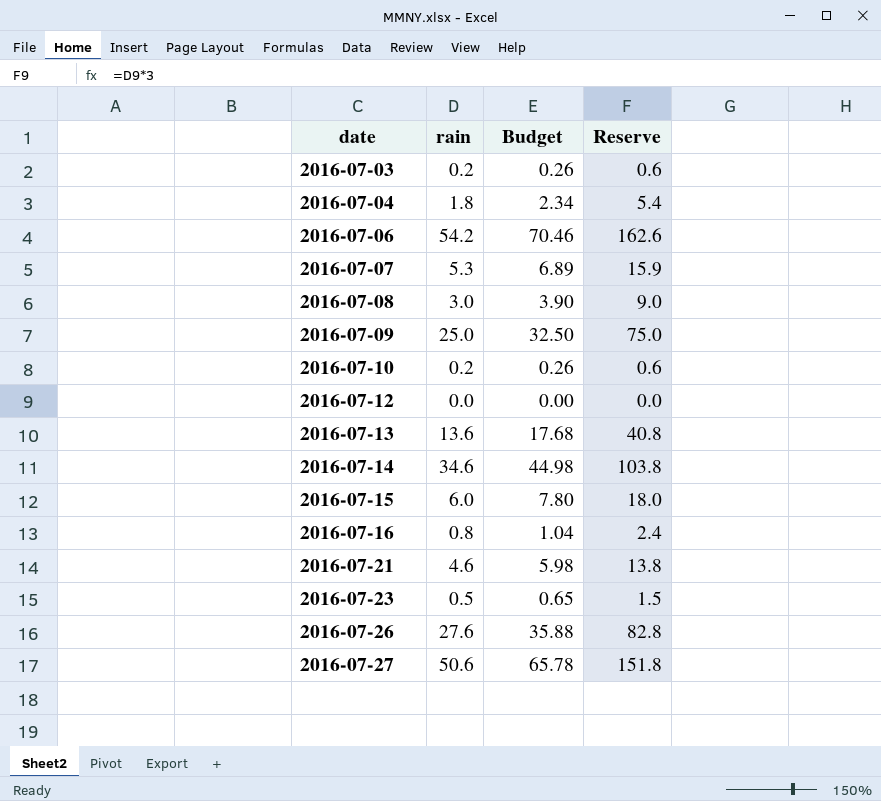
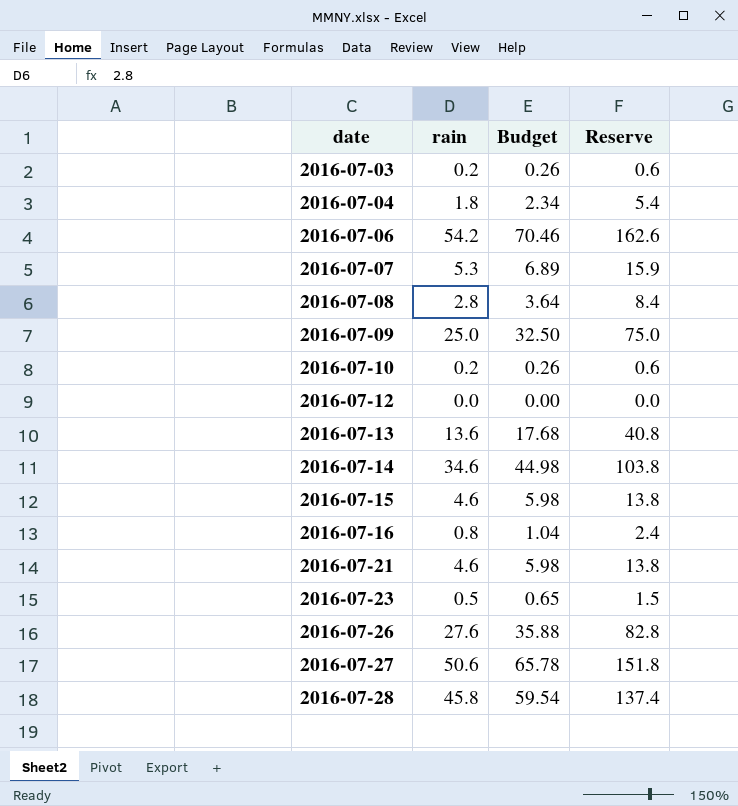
2016-07-08 | rain: 3.0 -> 2.8
2016-07-08 | Budget: 3.90 -> 3.64
2016-07-08 | Reserve: 9.0 -> 8.4
2016-07-15 | rain: 6.0 -> 4.6
2016-07-15 | Budget: 7.80 -> 5.98
2016-07-15 | Reserve: 18.0 -> 13.8
row 2016-07-28: none -> 45.8 | 59.54 | 137.4

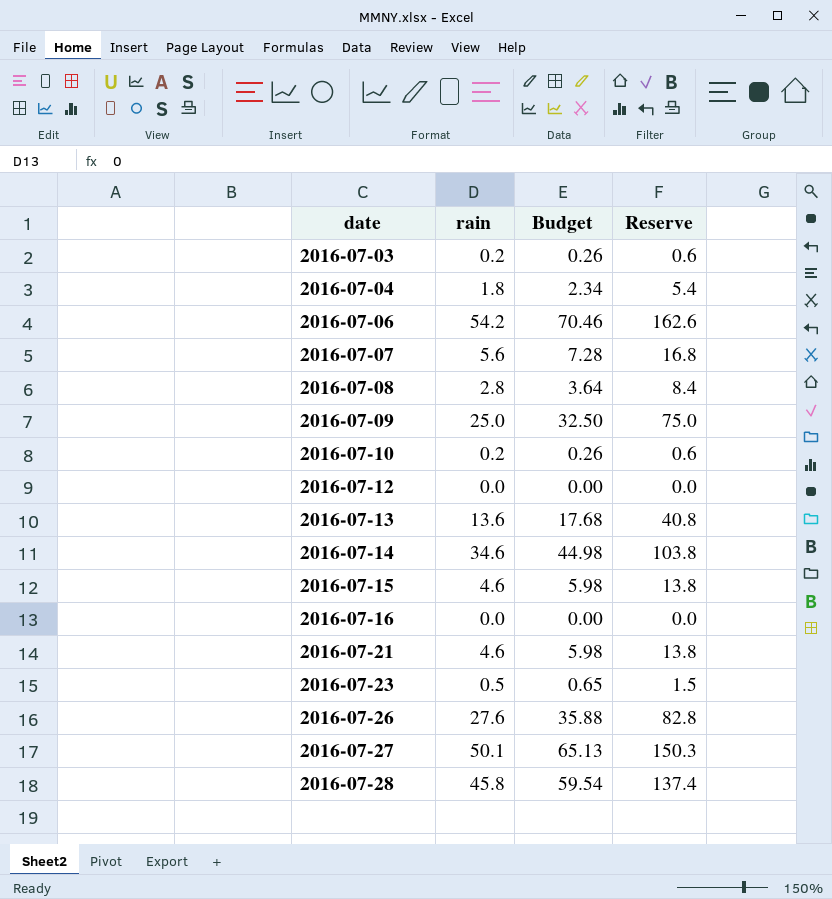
2016-07-07 | rain: 5.3 -> 5.6
2016-07-07 | Budget: 6.89 -> 7.28
2016-07-07 | Reserve: 15.9 -> 16.8
2016-07-16 | rain: 0.8 -> 0.0
2016-07-16 | Budget: 1.04 -> 0.00
2016-07-16 | Reserve: 2.4 -> 0.0
2016-07-27 | rain: 50.6 -> 50.1
2016-07-27 | Budget: 65.78 -> 65.13
2016-07-27 | Reserve: 151.8 -> 150.3

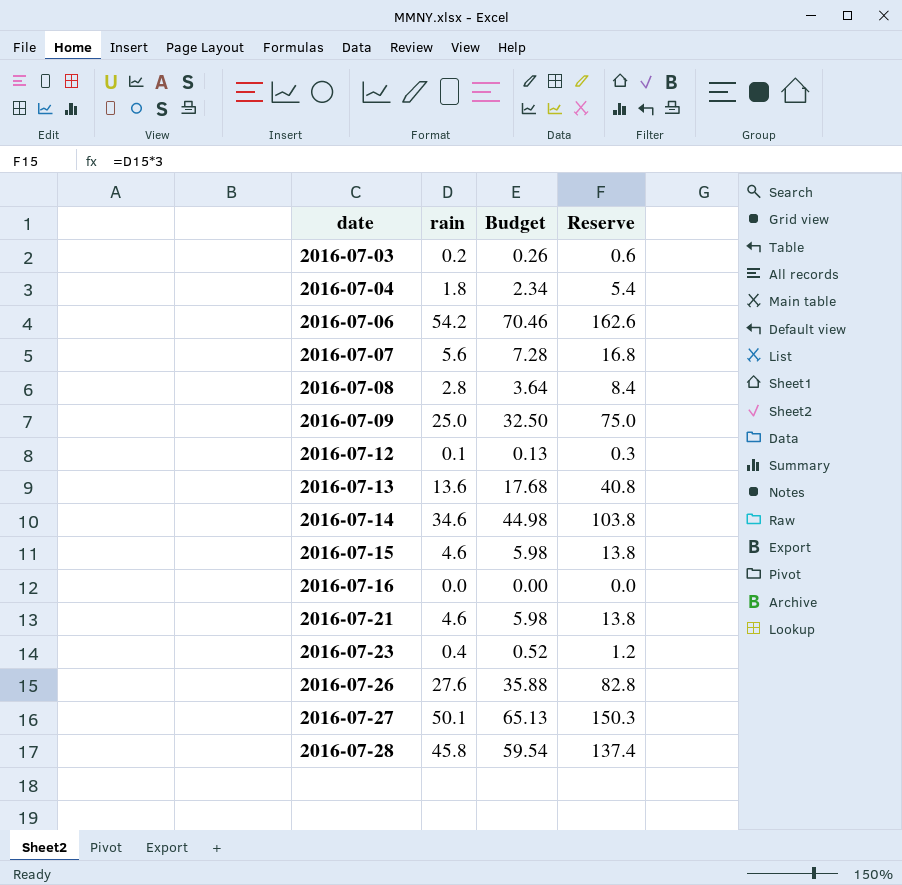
row 2016-07-10: 0.2 | 0.26 | 0.6 -> none
2016-07-12 | rain: 0.0 -> 0.1
2016-07-12 | Budget: 0.00 -> 0.13
2016-07-12 | Reserve: 0.0 -> 0.3
2016-07-23 | rain: 0.5 -> 0.4
2016-07-23 | Budget: 0.65 -> 0.52
2016-07-23 | Reserve: 1.5 -> 1.2

